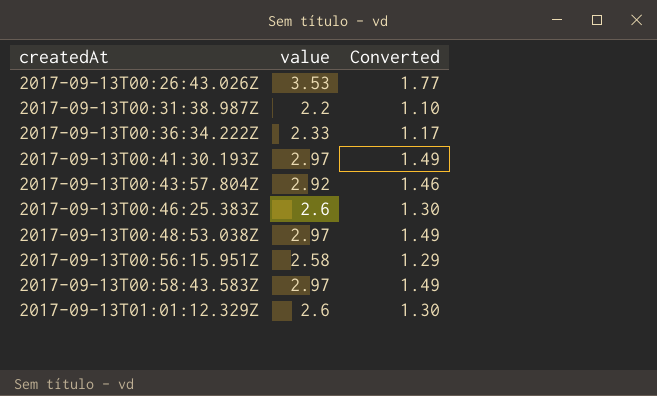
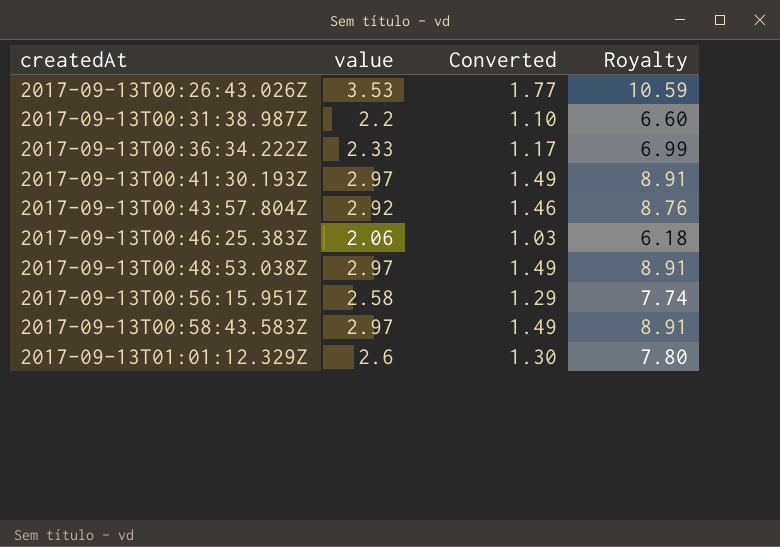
column Royalty | formula: none -> [value] * 3
2017-09-13T00:46:25.383Z | value: 2.6 -> 2.06
2017-09-13T00:46:25.383Z | Converted: 1.30 -> 1.03

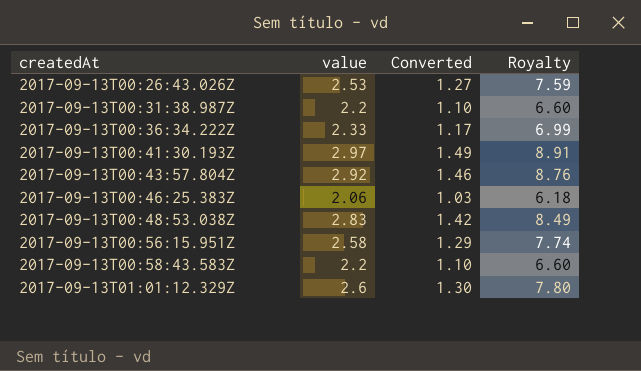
2017-09-13T00:26:43.026Z | value: 3.53 -> 2.53
2017-09-13T00:26:43.026Z | Converted: 1.77 -> 1.27
2017-09-13T00:26:43.026Z | Royalty: 10.59 -> 7.59
2017-09-13T00:48:53.038Z | value: 2.97 -> 2.83
2017-09-13T00:48:53.038Z | Converted: 1.49 -> 1.42
2017-09-13T00:48:53.038Z | Royalty: 8.91 -> 8.49
2017-09-13T00:58:43.583Z | value: 2.97 -> 2.2
2017-09-13T00:58:43.583Z | Converted: 1.49 -> 1.10
2017-09-13T00:58:43.583Z | Royalty: 8.91 -> 6.60

